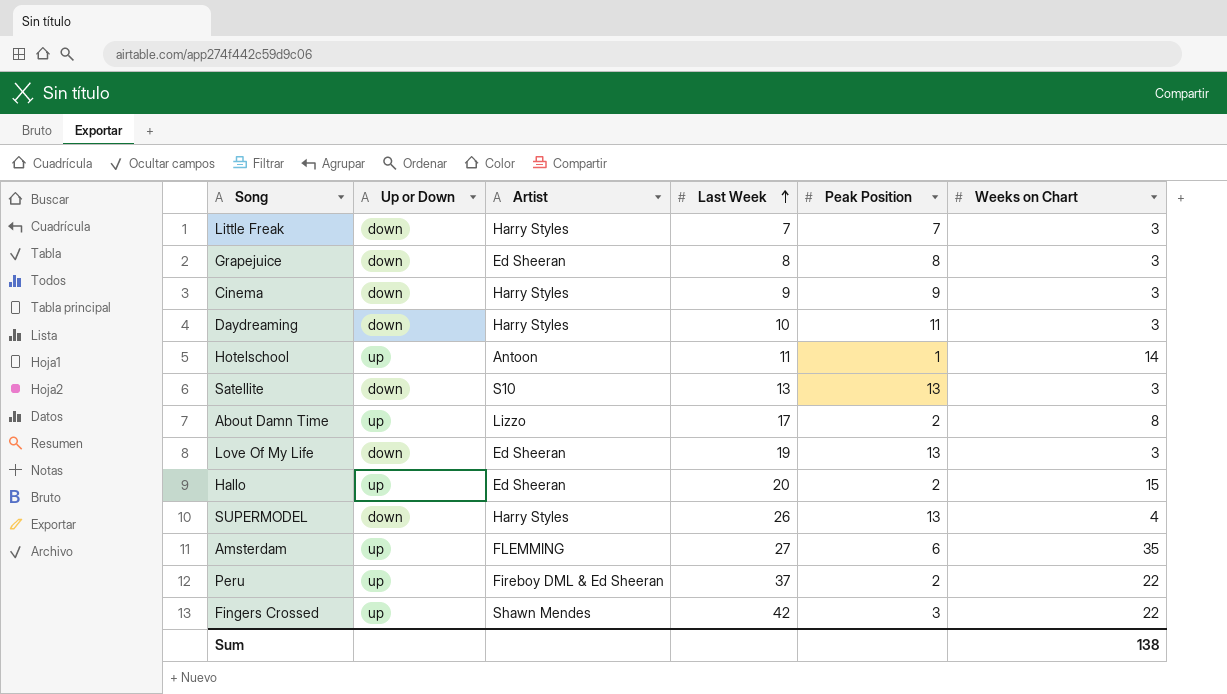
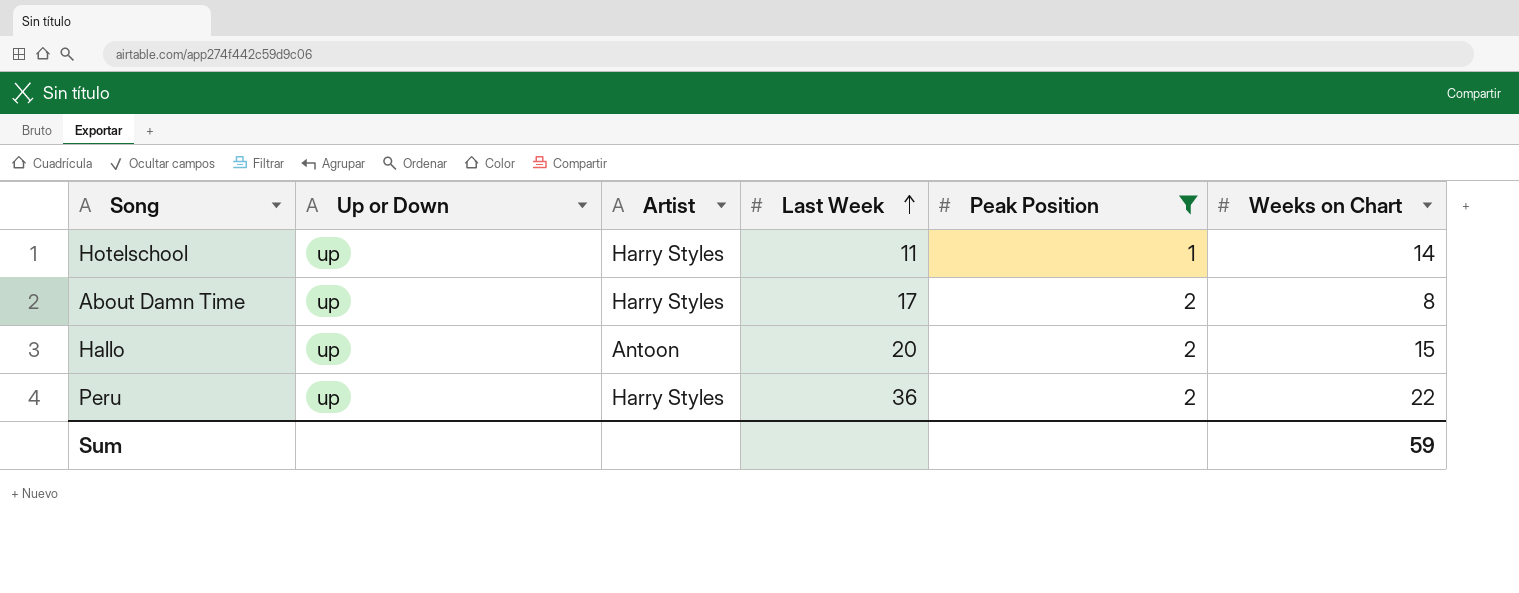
filter: none -> Peak Position <= 2
Hotelschool | Artist: Antoon -> Harry Styles
About Damn Time | Artist: Lizzo -> Harry Styles
Hallo | Artist: Ed Sheeran -> Antoon
Peru | Artist: Fireboy DML & Ed Sheeran -> Harry Styles
Peru | Last Week: 37 -> 36
Sum | Weeks on Chart: 138 -> 59

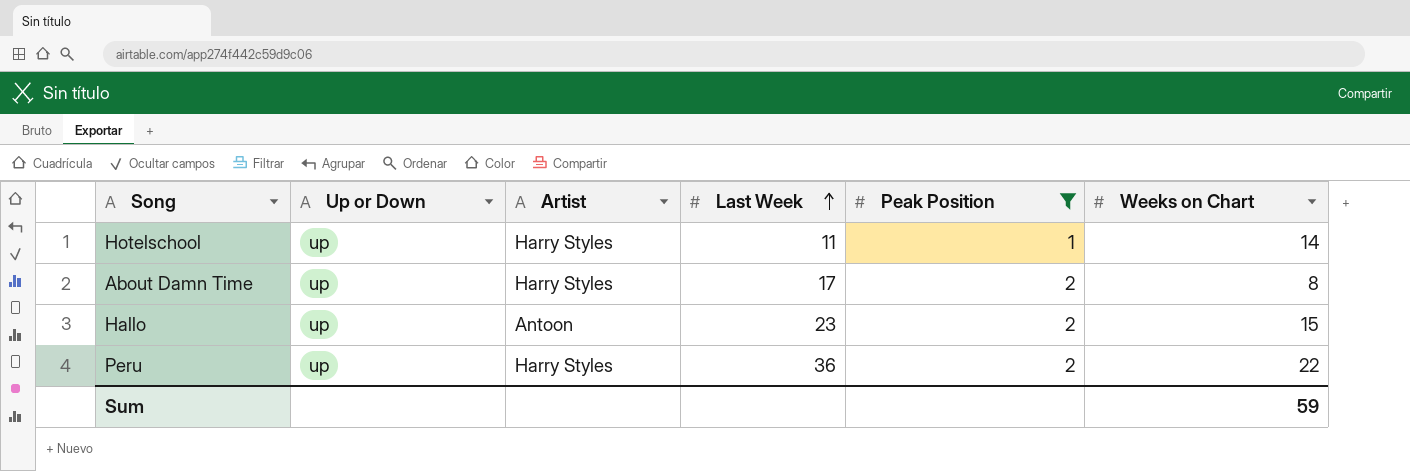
Hallo | Last Week: 20 -> 23

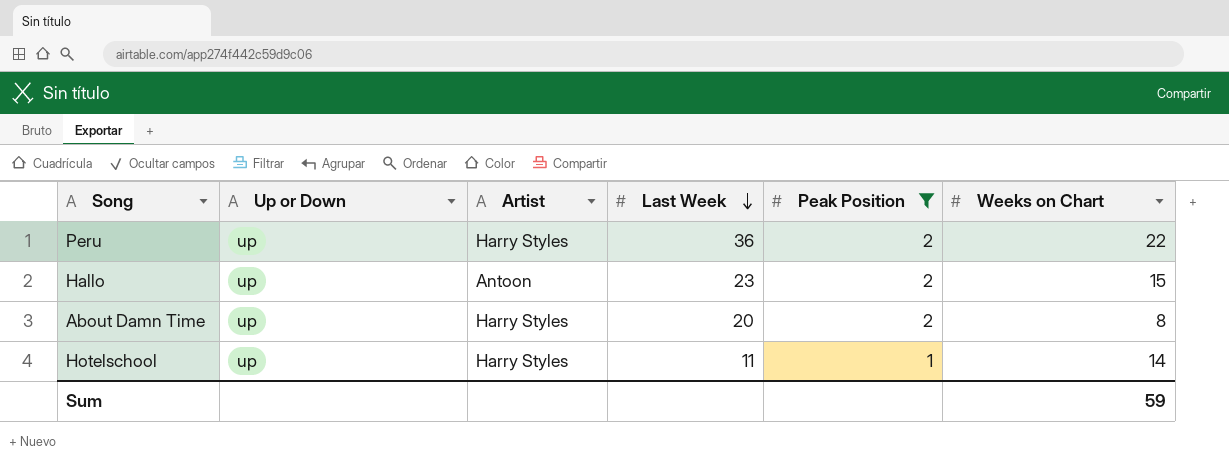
row order: Last Week ascending -> Last Week descending
About Damn Time | Last Week: 17 -> 20

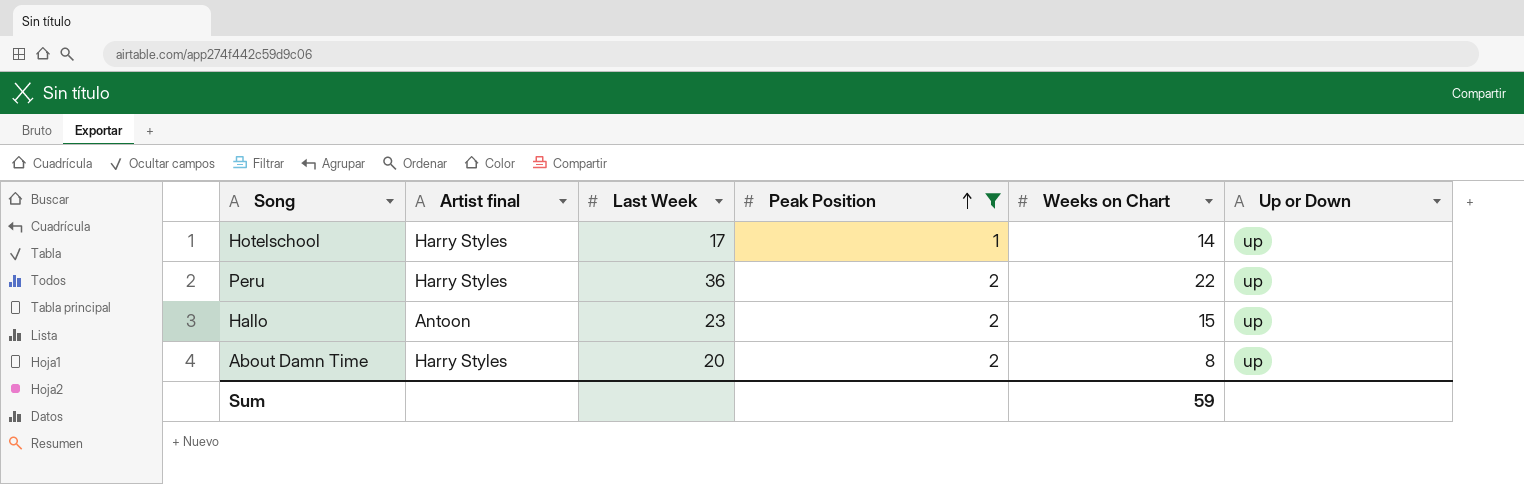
row order: Last Week descending -> Peak Position ascending
column name: Artist -> Artist final
column Up or Down | position: 2 -> 6
Hotelschool | Last Week: 11 -> 17

